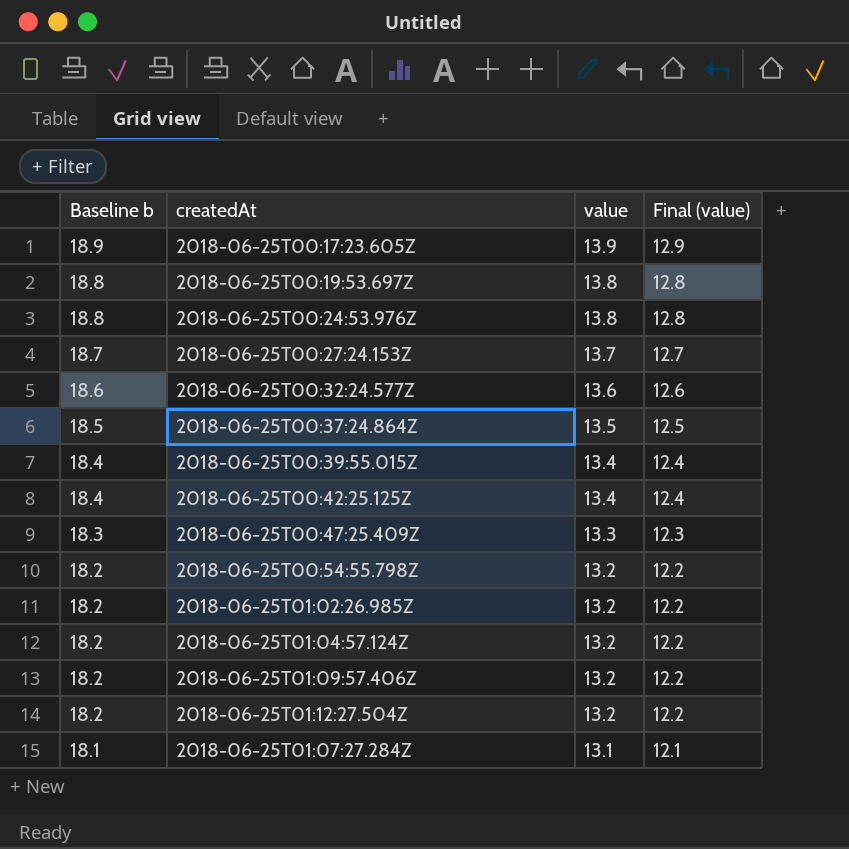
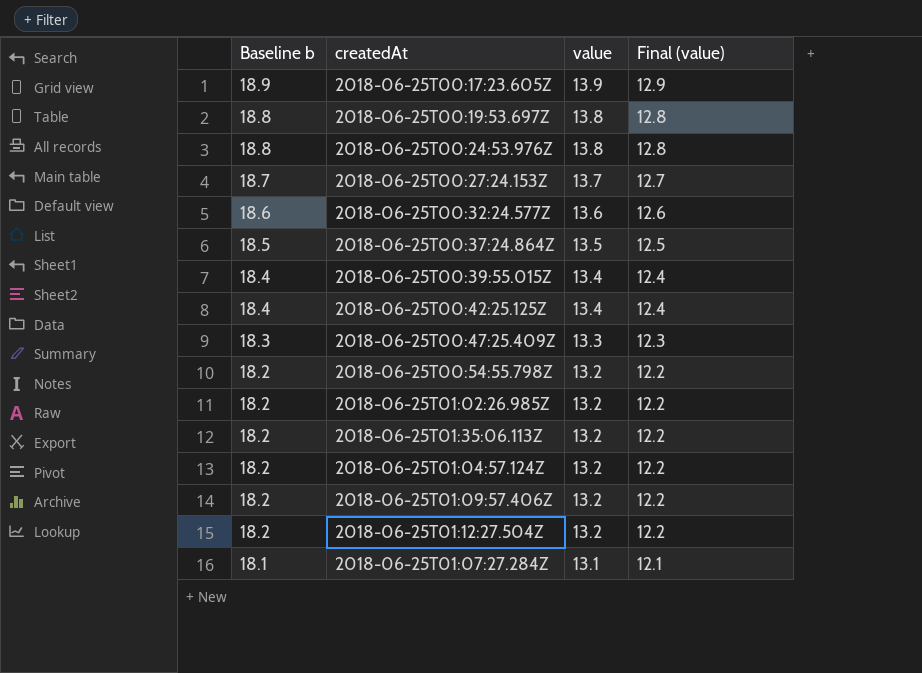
row 2018-06-25T01:35:06.113Z: none -> 18.2 | 13.2 | 12.2

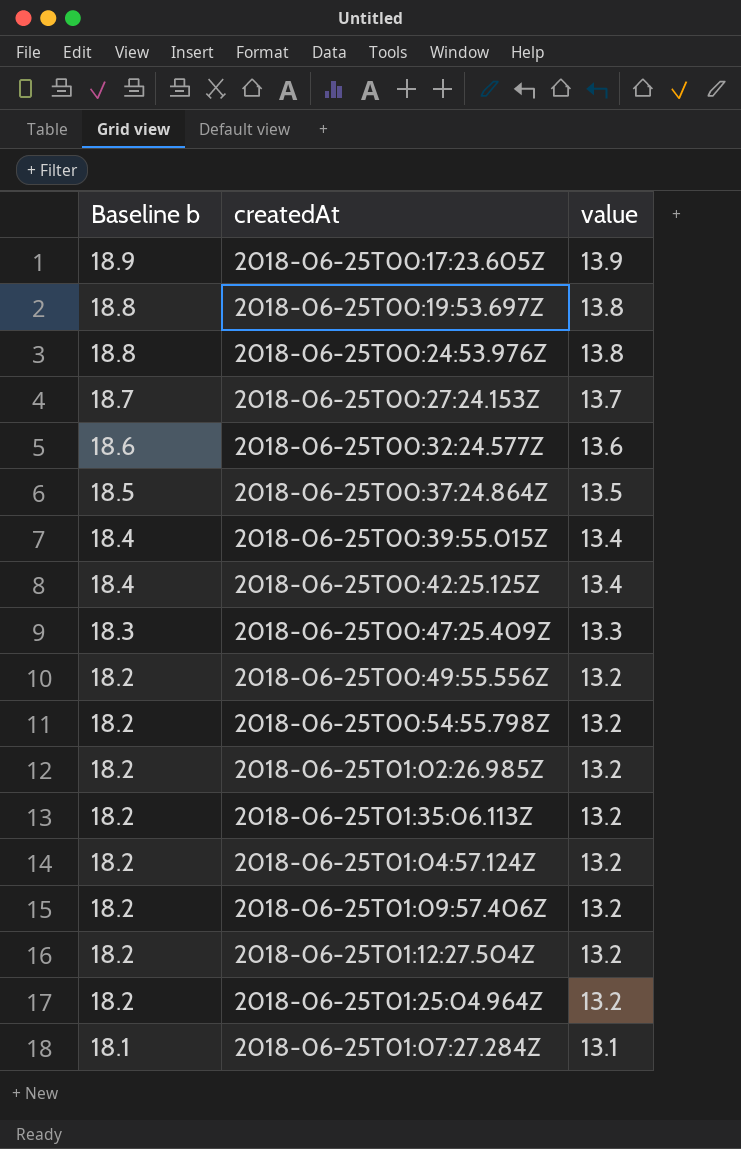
column Final (value) | formula: [value] - 1 -> none
row 2018-06-25T00:49:55.556Z: none -> 18.2 | 13.2
row 2018-06-25T01:25:04.964Z: none -> 18.2 | 13.2

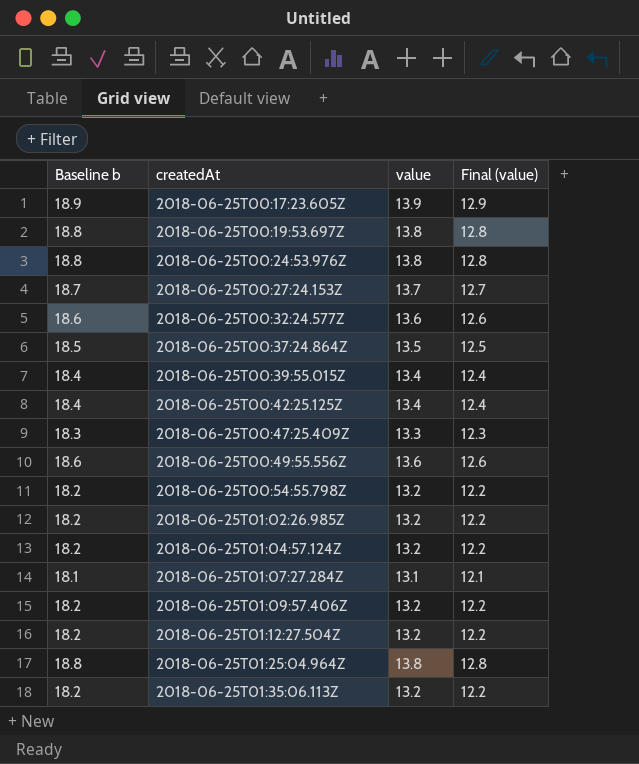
row order: Baseline b descending -> createdAt ascending
column Final (value) | formula: none -> [value] - 1
2018-06-25T00:49:55.556Z | Baseline b: 18.2 -> 18.6
2018-06-25T00:49:55.556Z | value: 13.2 -> 13.6
2018-06-25T01:25:04.964Z | Baseline b: 18.2 -> 18.8
2018-06-25T01:25:04.964Z | value: 13.2 -> 13.8

